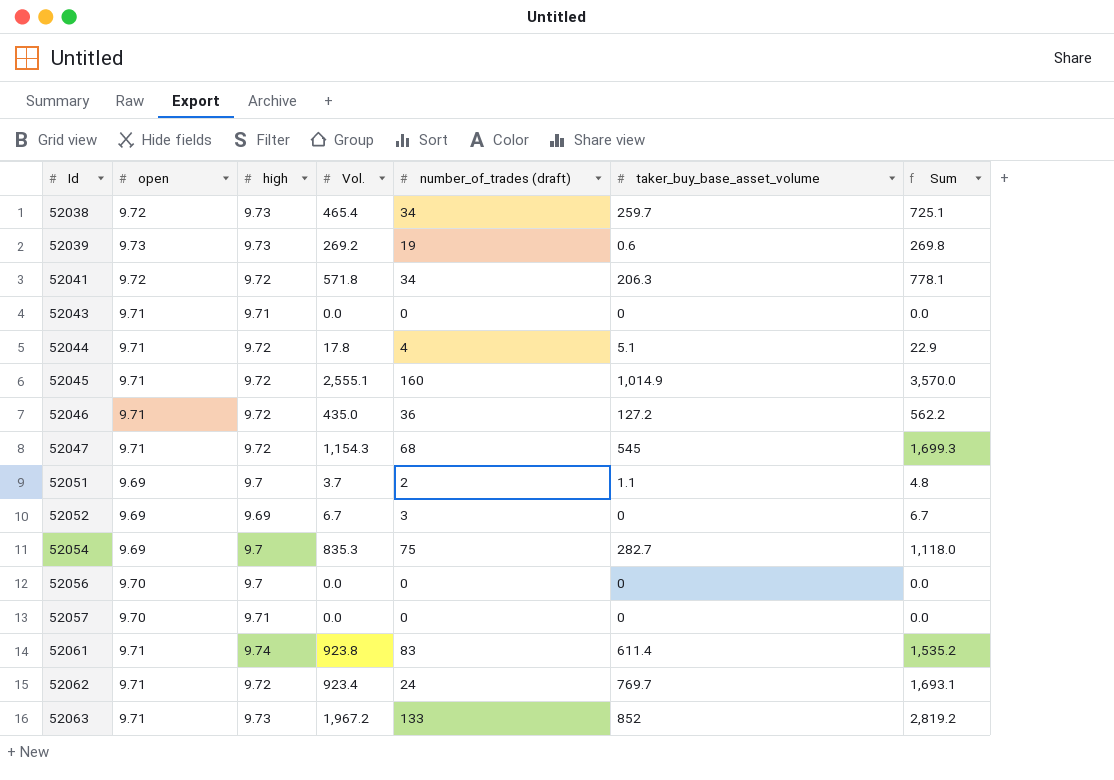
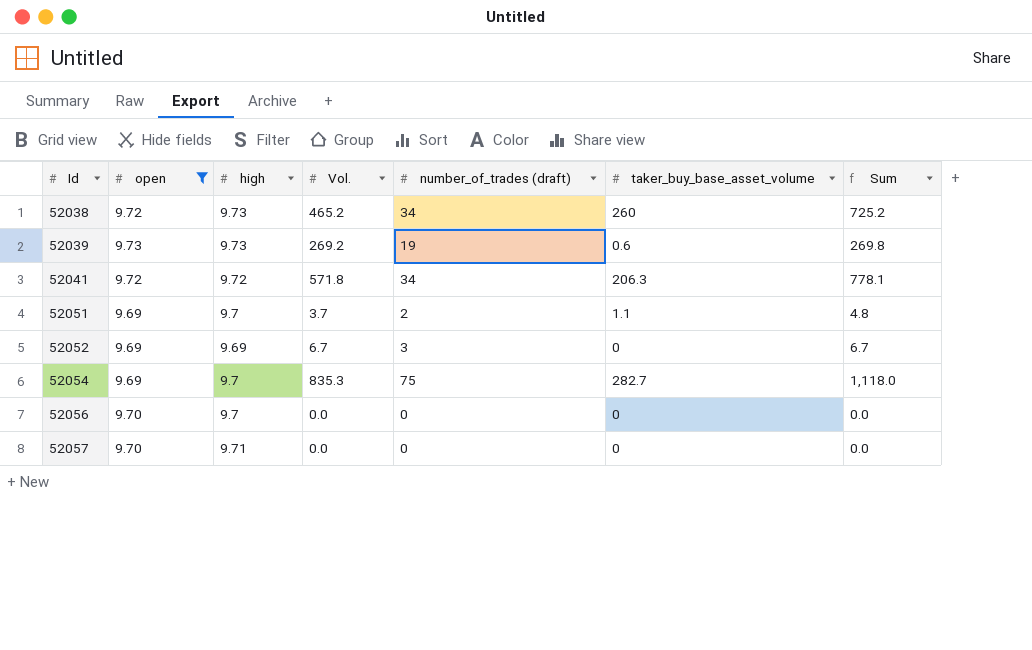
filter: none -> open != 9.71
52038 | Vol.: 465.4 -> 465.2
52038 | taker_buy_base_asset_volume: 259.7 -> 260
52038 | Sum: 725.1 -> 725.2

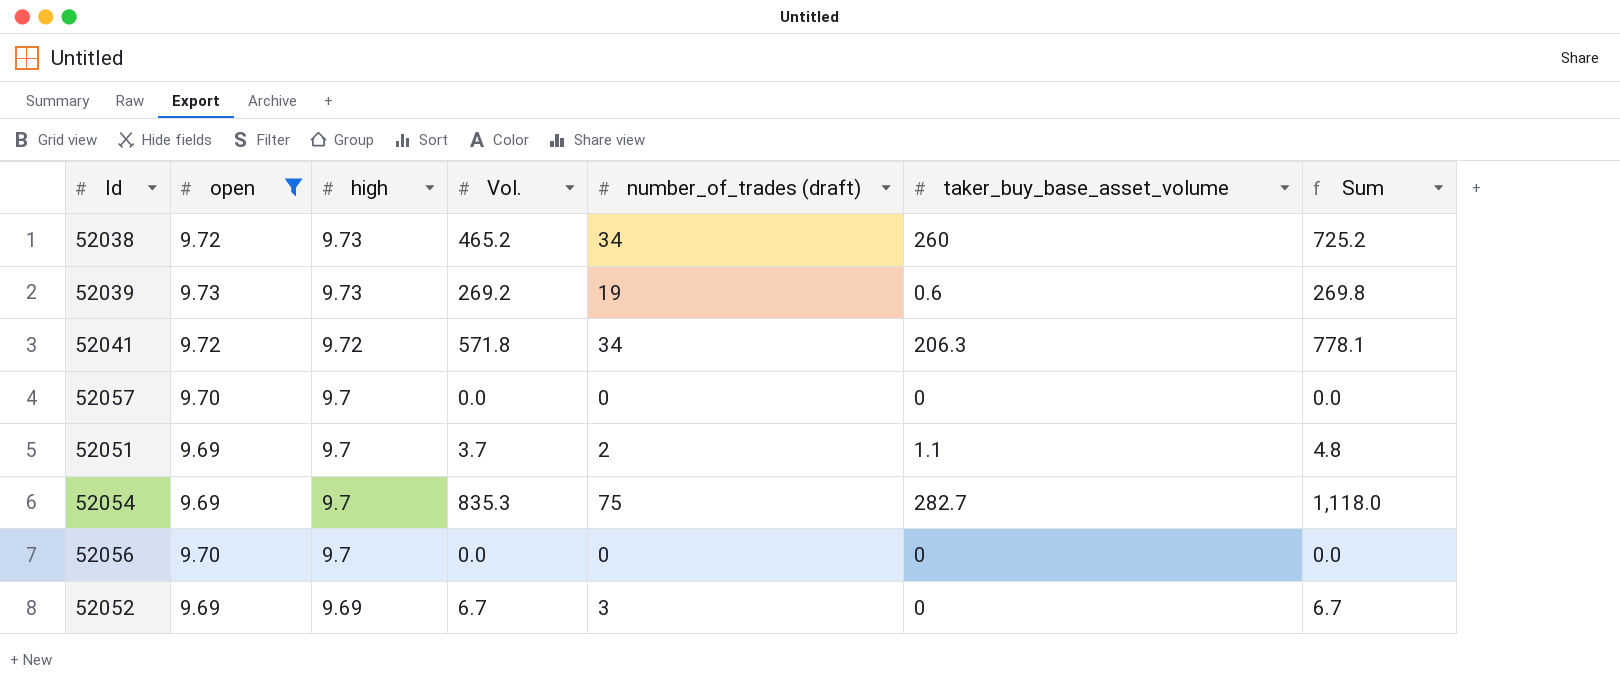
row order: Id ascending -> high descending
52057 | high: 9.71 -> 9.7

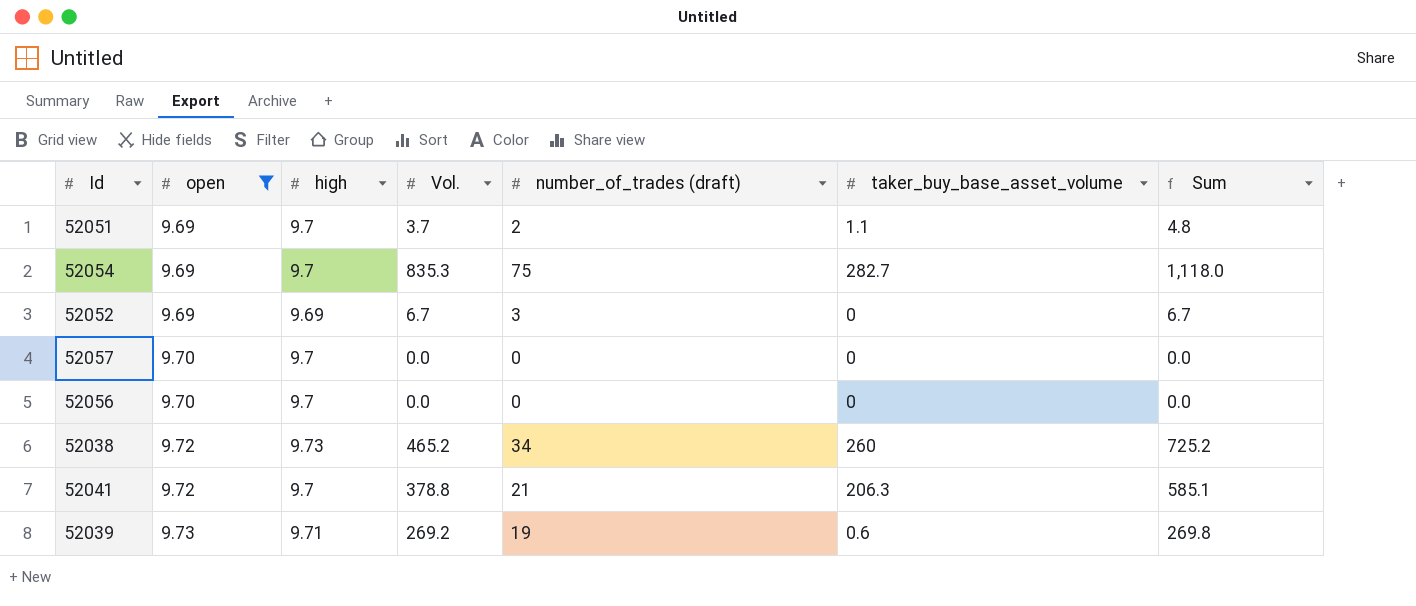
row order: high descending -> open ascending
52041 | high: 9.72 -> 9.7
52041 | Vol.: 571.8 -> 378.8
52041 | number_of_trades (draft): 34 -> 21
52041 | Sum: 778.1 -> 585.1
52039 | high: 9.73 -> 9.71

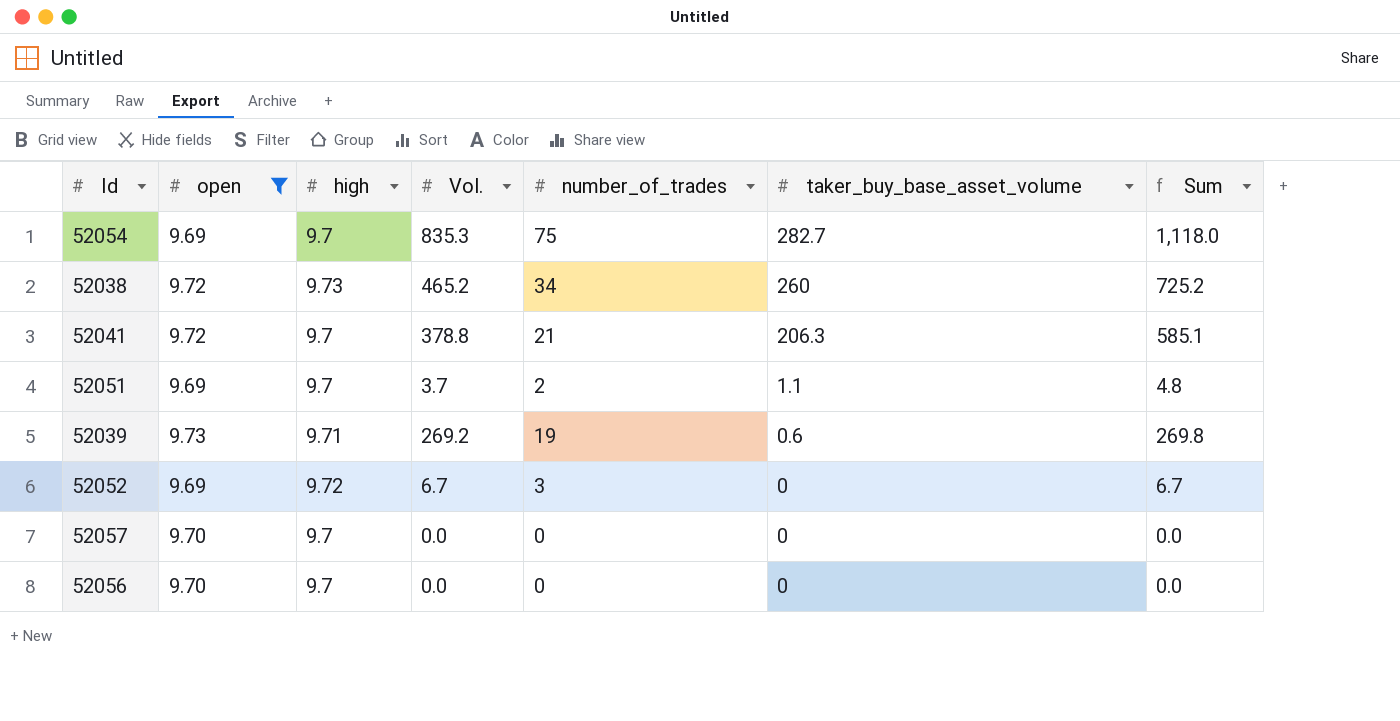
row order: open ascending -> taker_buy_base_asset_volume descending
column name: number_of_trades (draft) -> number_of_trades
52052 | high: 9.69 -> 9.72

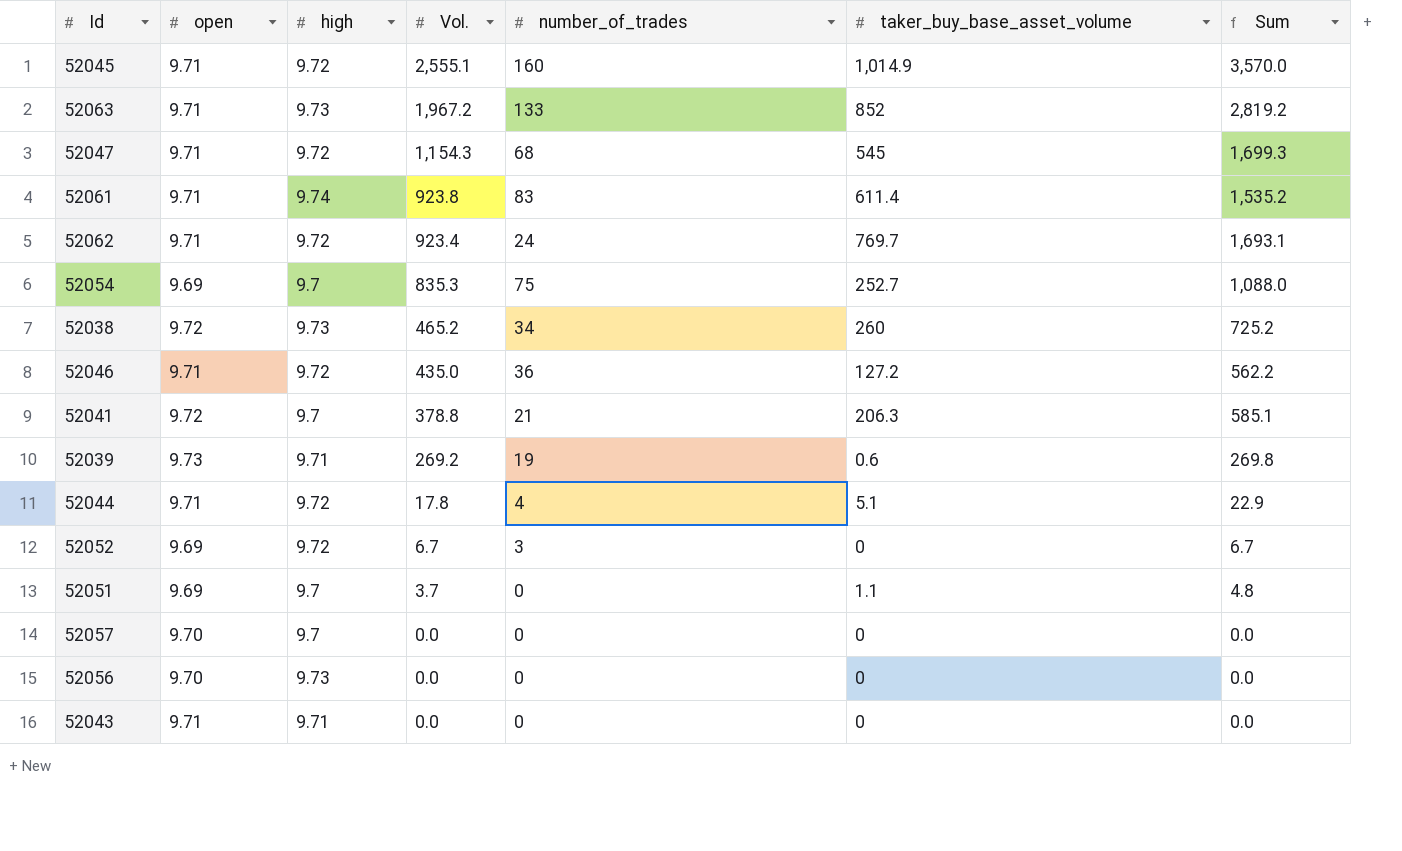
filter: open != 9.71 -> none
row order: taker_buy_base_asset_volume descending -> Vol. descending
52054 | taker_buy_base_asset_volume: 282.7 -> 252.7
52054 | Sum: 1,118.0 -> 1,088.0
52051 | number_of_trades: 2 -> 0
52056 | high: 9.7 -> 9.73

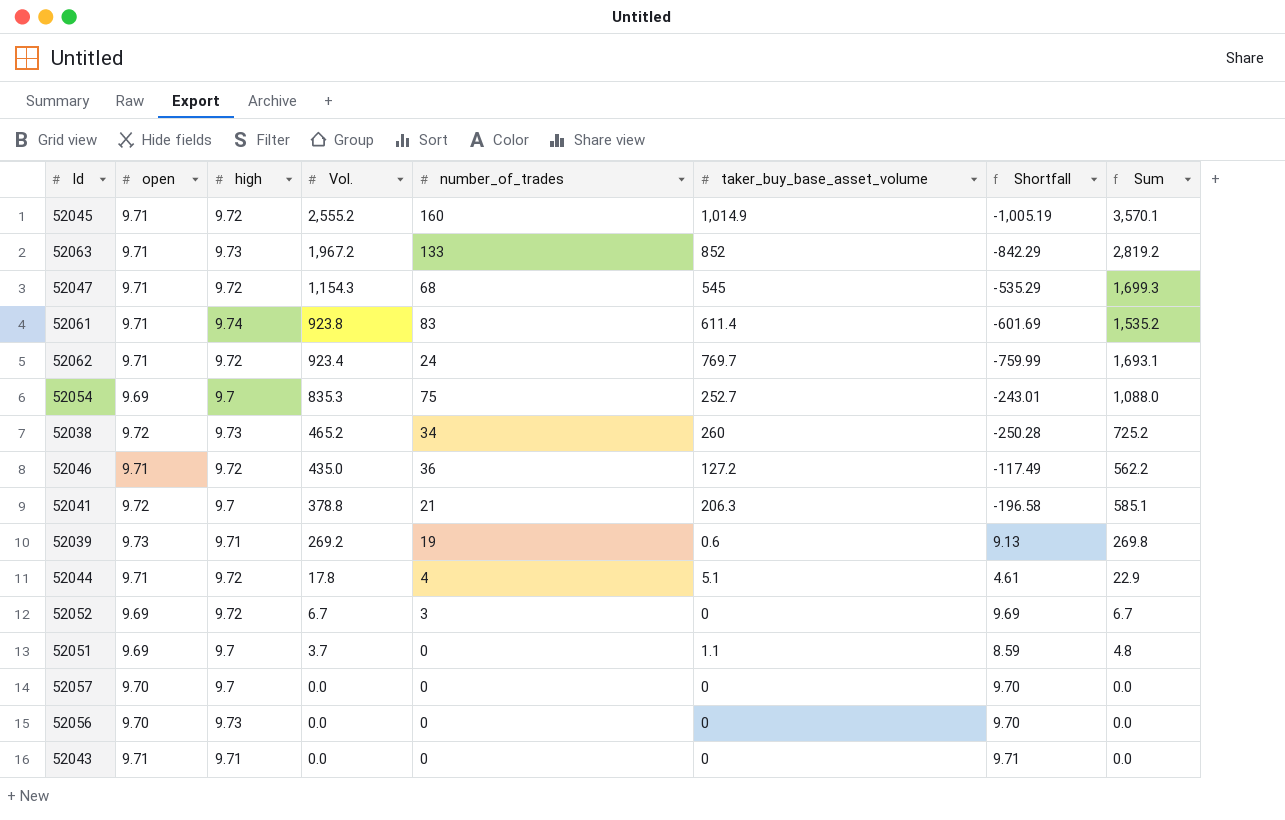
column Shortfall | formula: none -> [open] - [taker_buy_base_asset_volume]
52045 | Vol.: 2,555.1 -> 2,555.2
52045 | Sum: 3,570.0 -> 3,570.1

